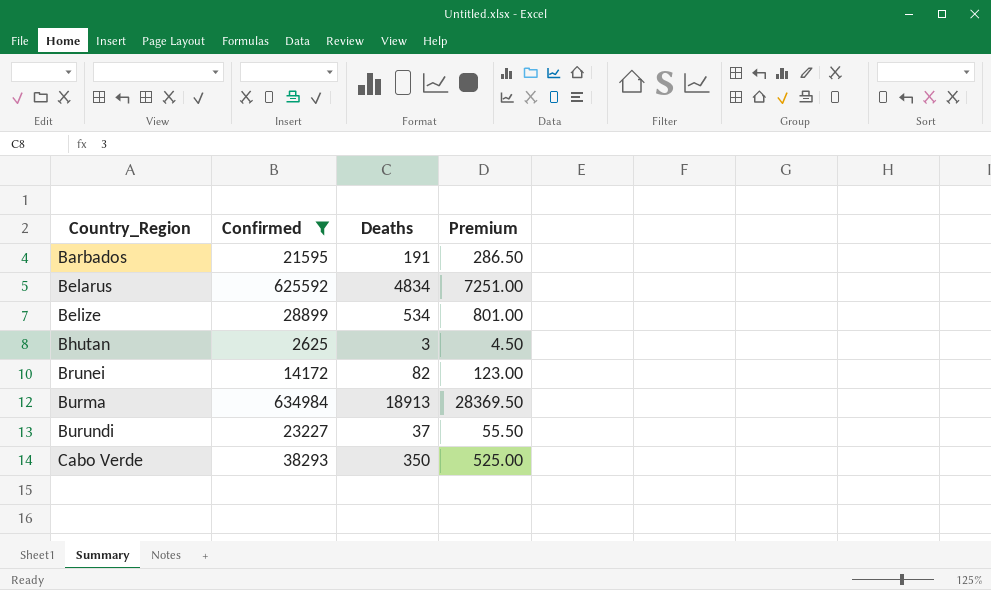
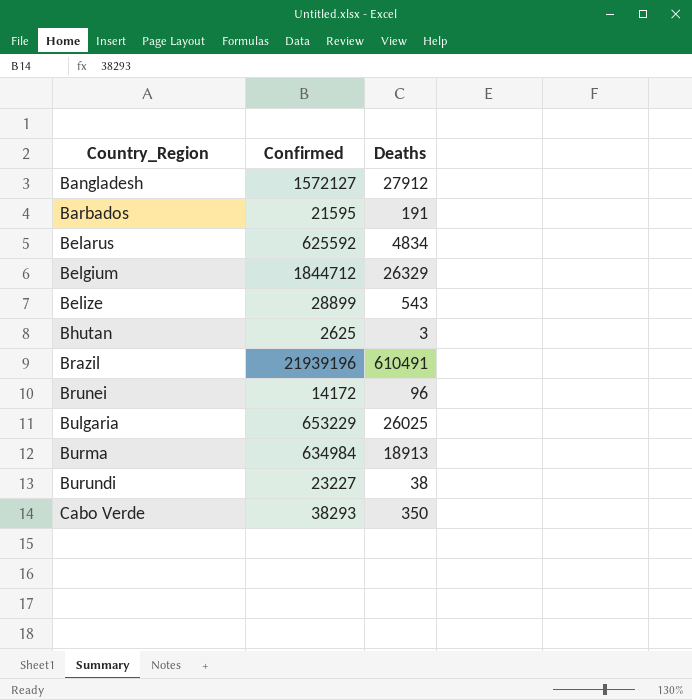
filter: Confirmed <= 634984 -> none
column Premium | formula: [Deaths] * 1.5 -> none
Belize | Deaths: 534 -> 543
Brunei | Deaths: 82 -> 96
Burundi | Deaths: 37 -> 38

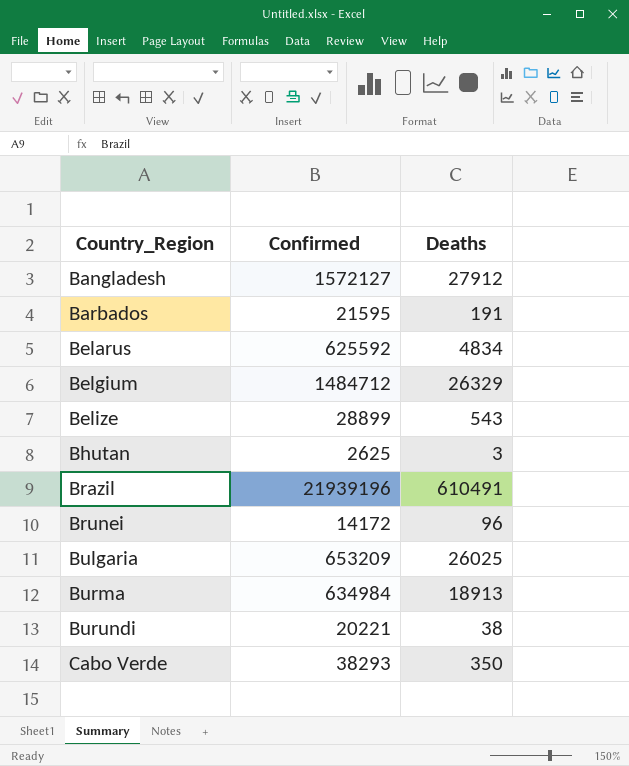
Belgium | Confirmed: 1844712 -> 1484712
Bulgaria | Confirmed: 653229 -> 653209
Burundi | Confirmed: 23227 -> 20221

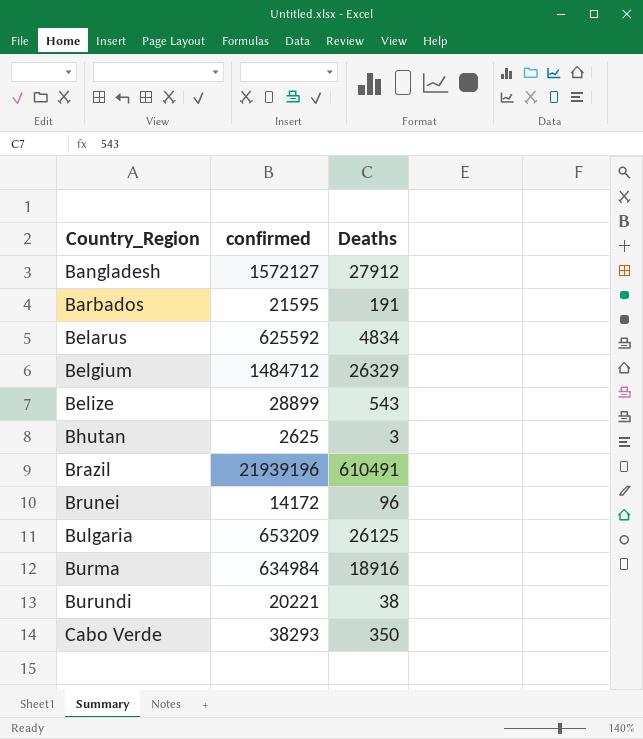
column name: Confirmed -> confirmed
Bulgaria | Deaths: 26025 -> 26125
Burma | Deaths: 18913 -> 18916

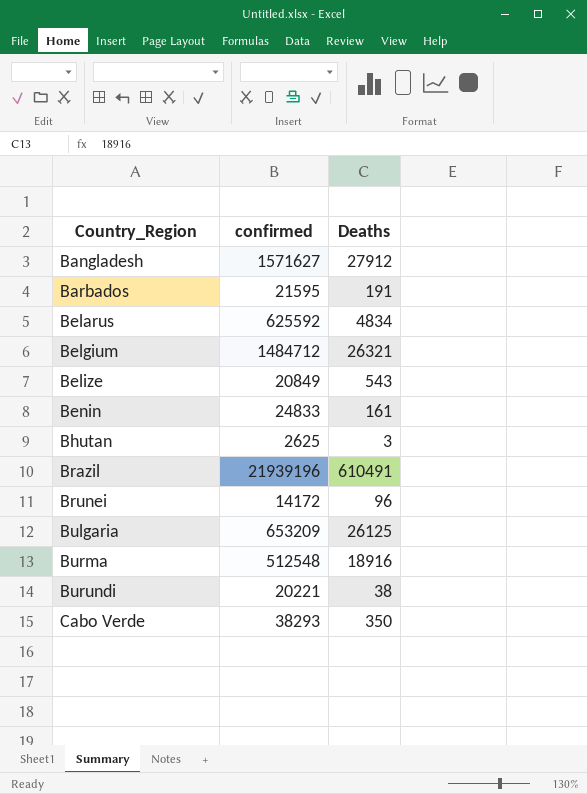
Bangladesh | confirmed: 1572127 -> 1571627
Belgium | Deaths: 26329 -> 26321
Belize | confirmed: 28899 -> 20849
row Benin: none -> 24833 | 161
Burma | confirmed: 634984 -> 512548

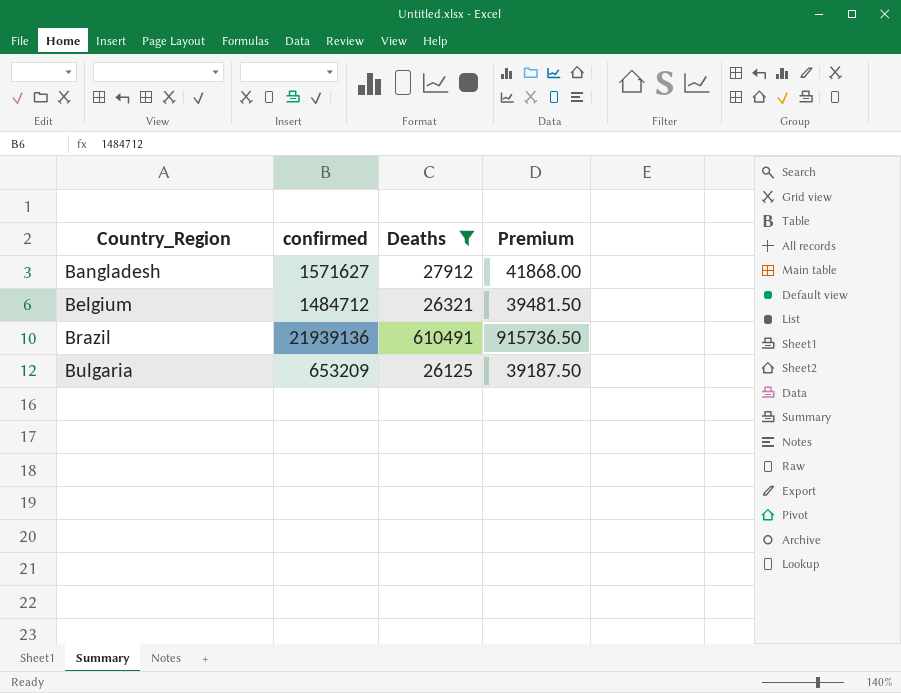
filter: none -> Deaths >= 26125
column Premium | formula: none -> [Deaths] * 1.5
Brazil | confirmed: 21939196 -> 21939136

